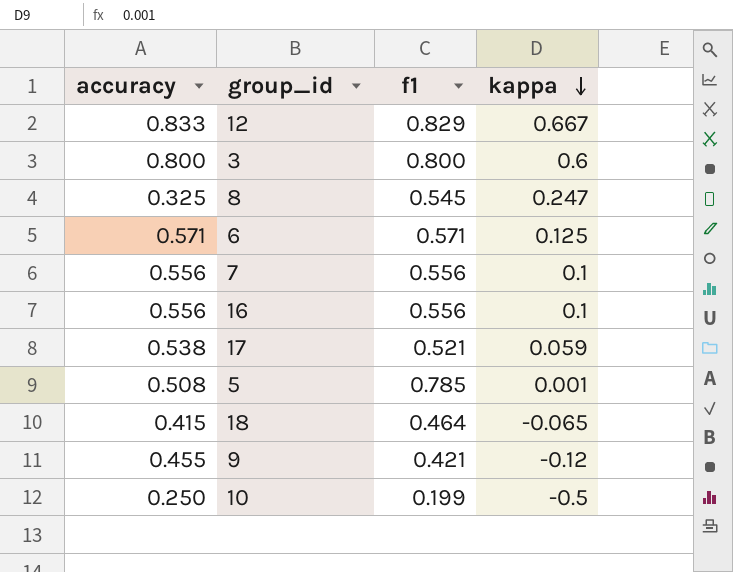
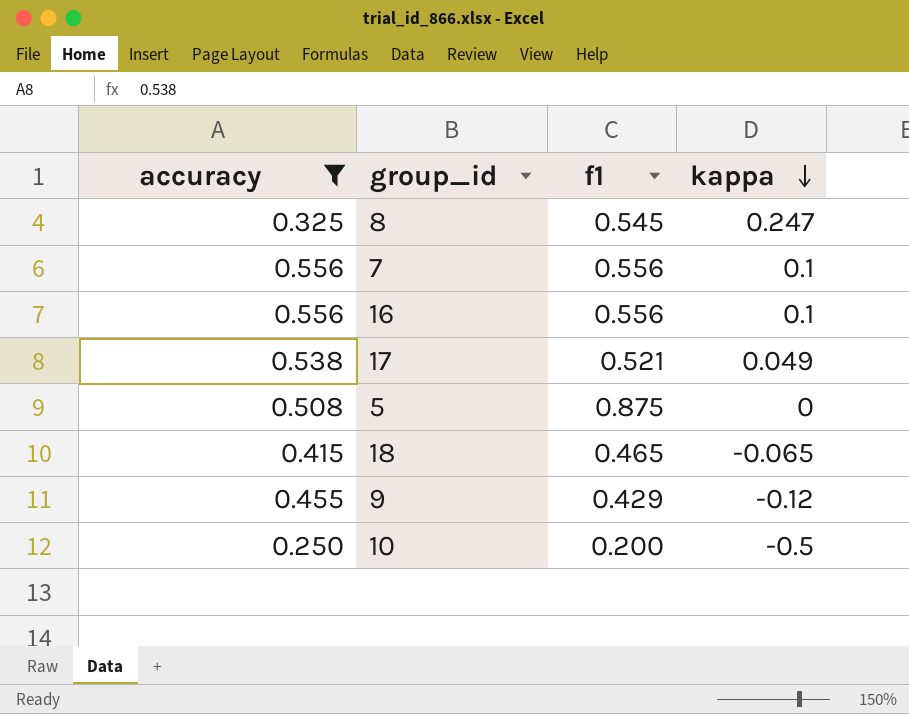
filter: none -> accuracy <= 0.556
17 | kappa: 0.059 -> 0.049
5 | f1: 0.785 -> 0.875
5 | kappa: 0.001 -> 0
18 | f1: 0.464 -> 0.465
9 | f1: 0.421 -> 0.429
10 | f1: 0.199 -> 0.200

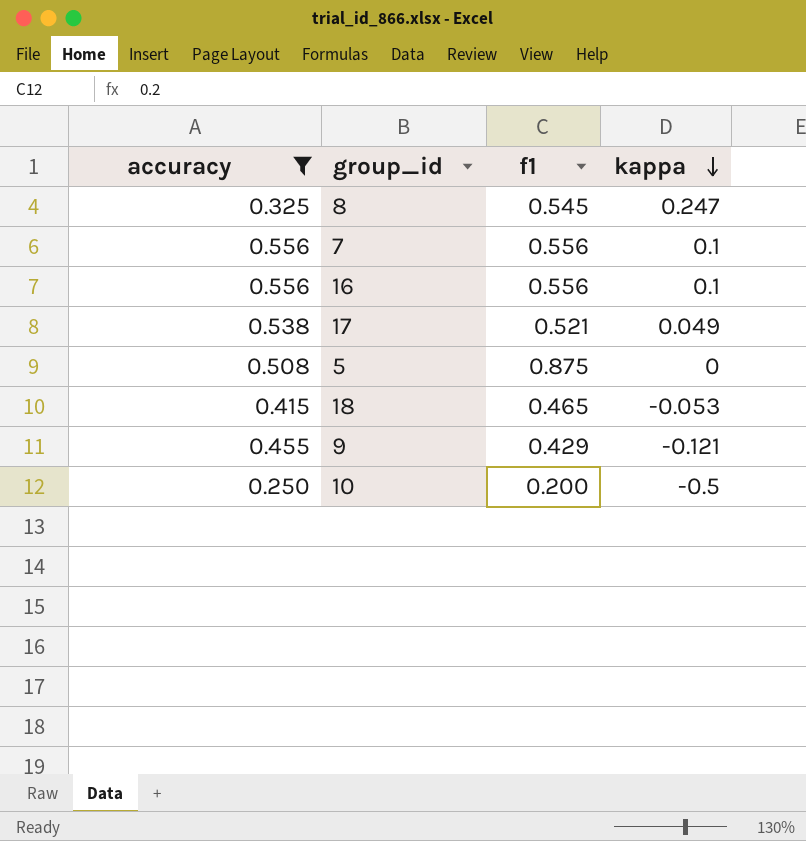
18 | kappa: -0.065 -> -0.053
9 | kappa: -0.12 -> -0.121

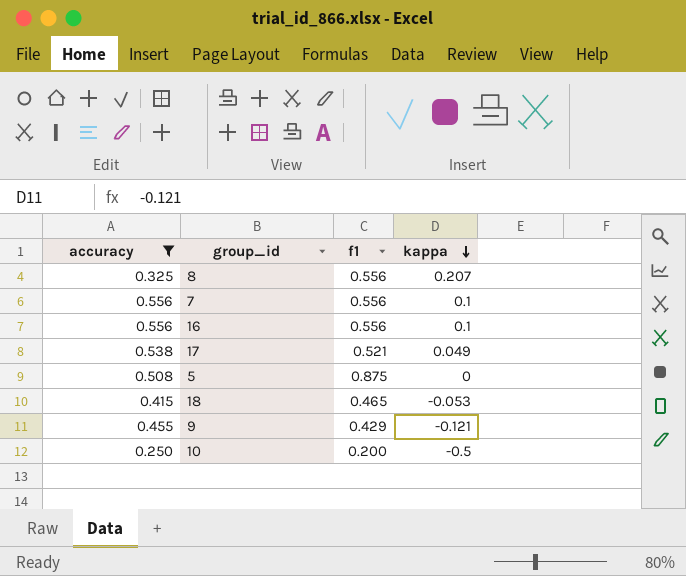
8 | f1: 0.545 -> 0.556
8 | kappa: 0.247 -> 0.207

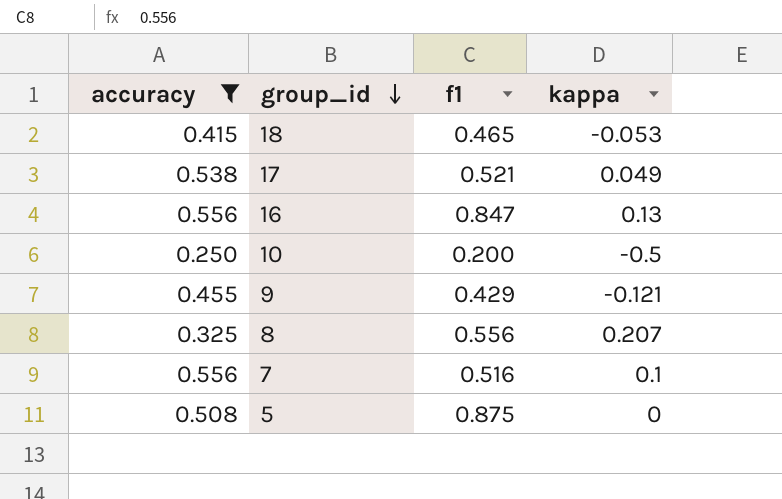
row order: kappa descending -> group_id descending
16 | f1: 0.556 -> 0.847
16 | kappa: 0.1 -> 0.13
7 | f1: 0.556 -> 0.516

